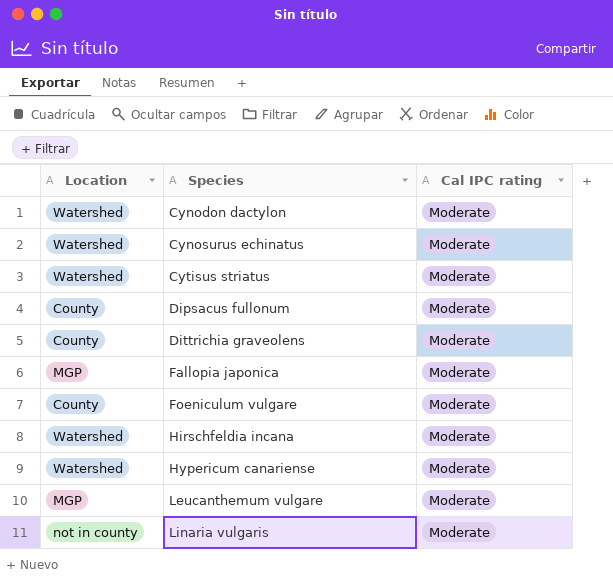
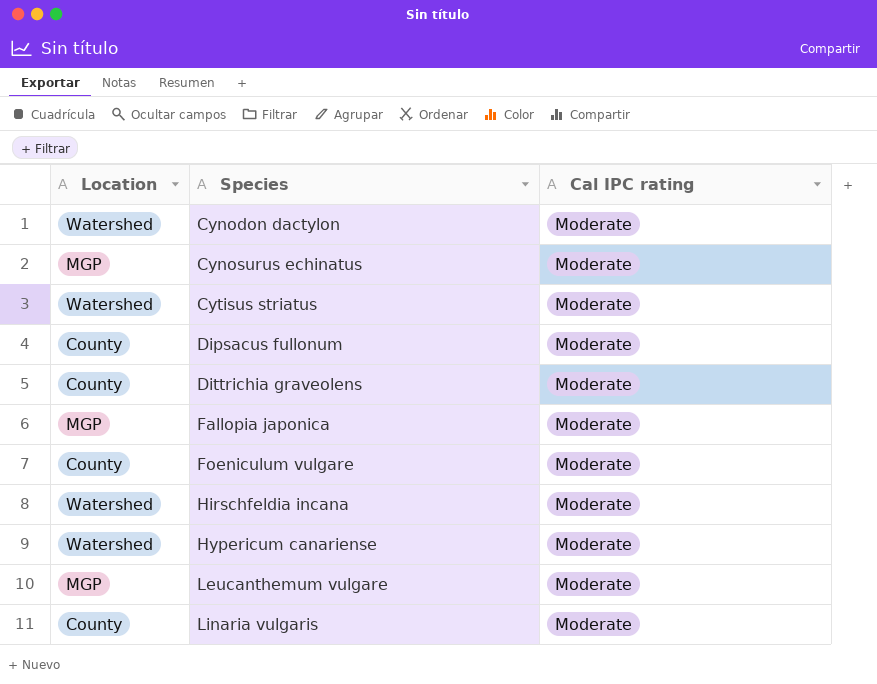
Cynosurus echinatus | Location: Watershed -> MGP
Linaria vulgaris | Location: not in county -> County

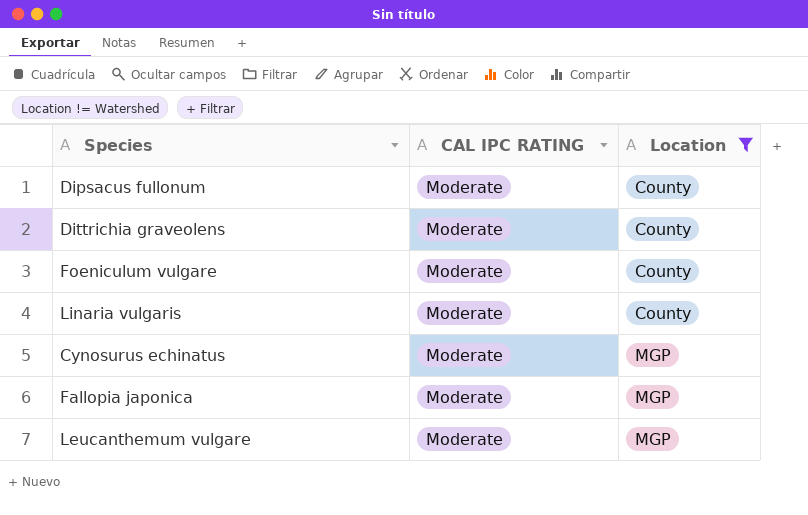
filter: none -> Location != Watershed
row order: Species ascending -> Location ascending
column name: Cal IPC rating -> CAL IPC RATING
column Location | position: 1 -> 3

